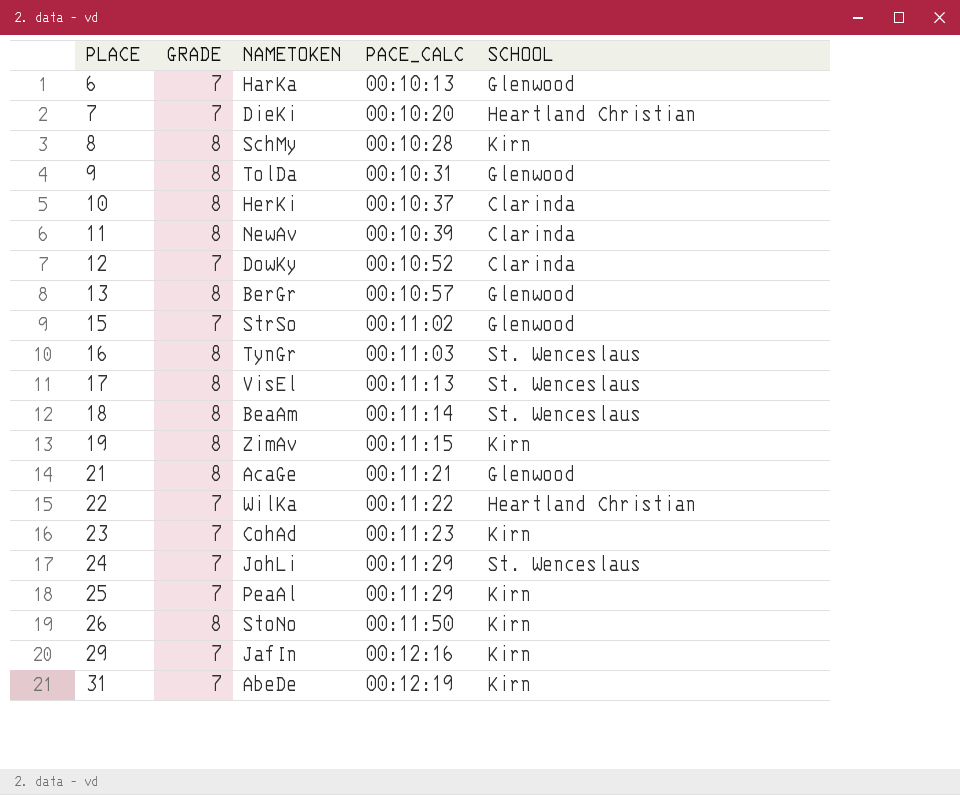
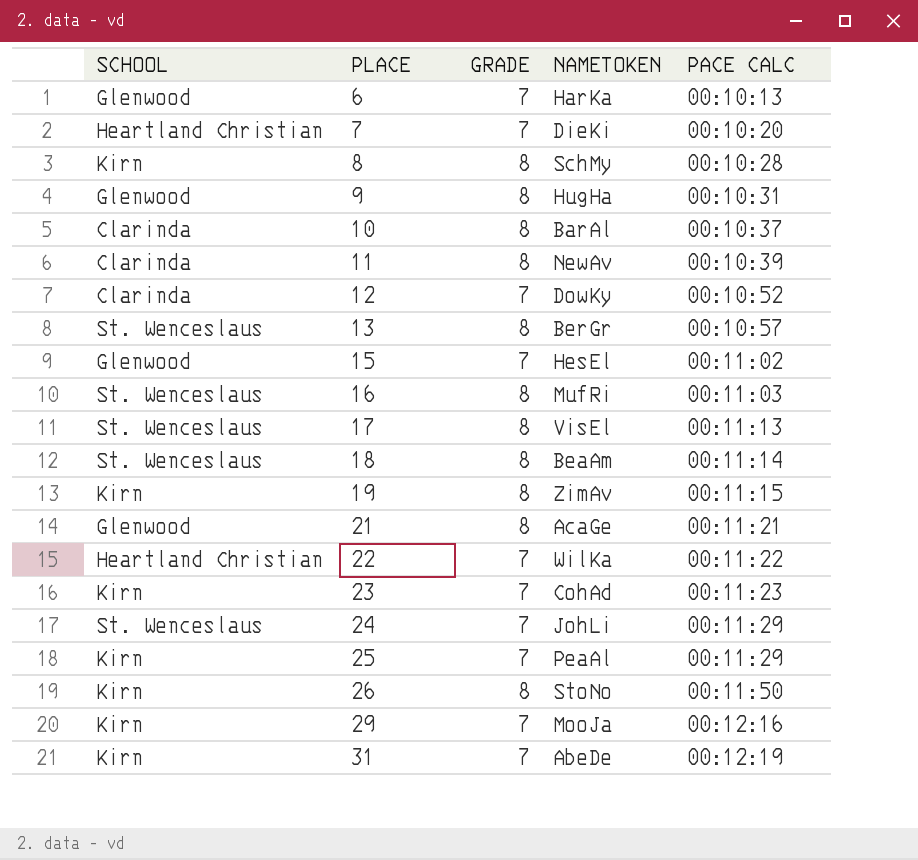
column SCHOOL | position: 5 -> 1
column name: PACE_CALC -> PACE CALC
9 | NAMETOKEN: TolDa -> HugHa
10 | NAMETOKEN: HerKi -> BarAl
13 | SCHOOL: Glenwood -> St. Wenceslaus
15 | NAMETOKEN: StrSo -> HesEl
16 | NAMETOKEN: TynGr -> MufRi
29 | NAMETOKEN: JafIn -> MooJa

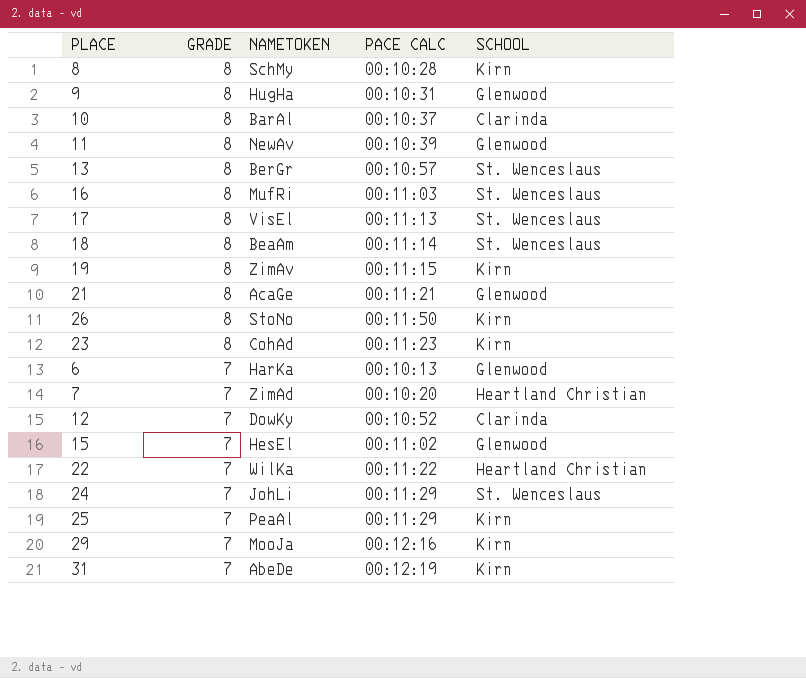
row order: PLACE ascending -> GRADE descending
column SCHOOL | position: 1 -> 5
11 | SCHOOL: Clarinda -> Glenwood
23 | GRADE: 7 -> 8
7 | NAMETOKEN: DieKi -> ZimAd

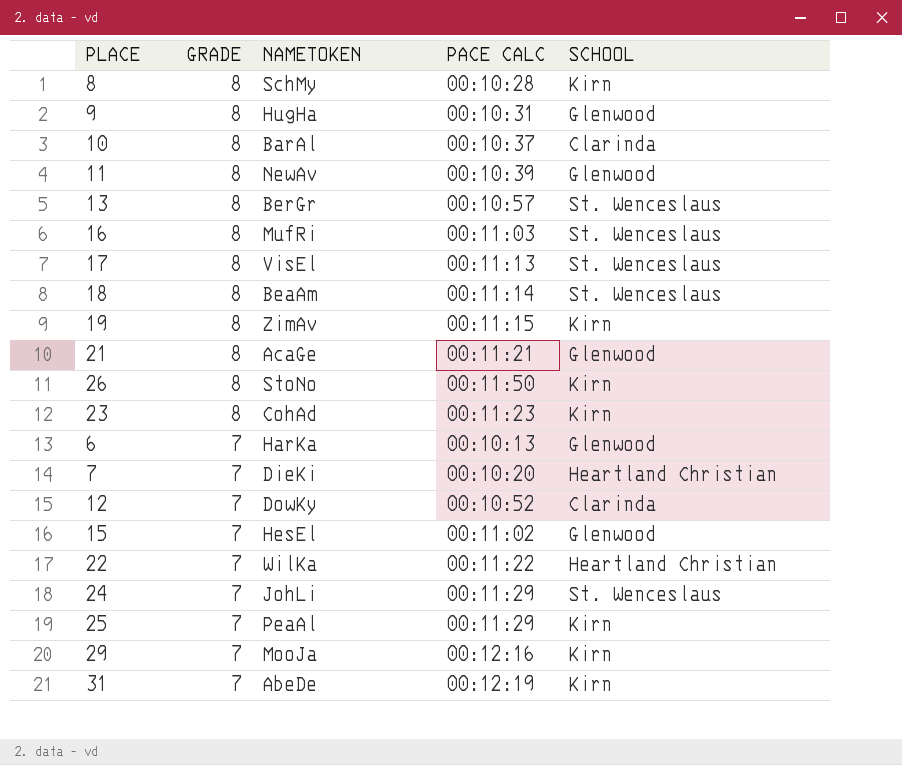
7 | NAMETOKEN: ZimAd -> DieKi

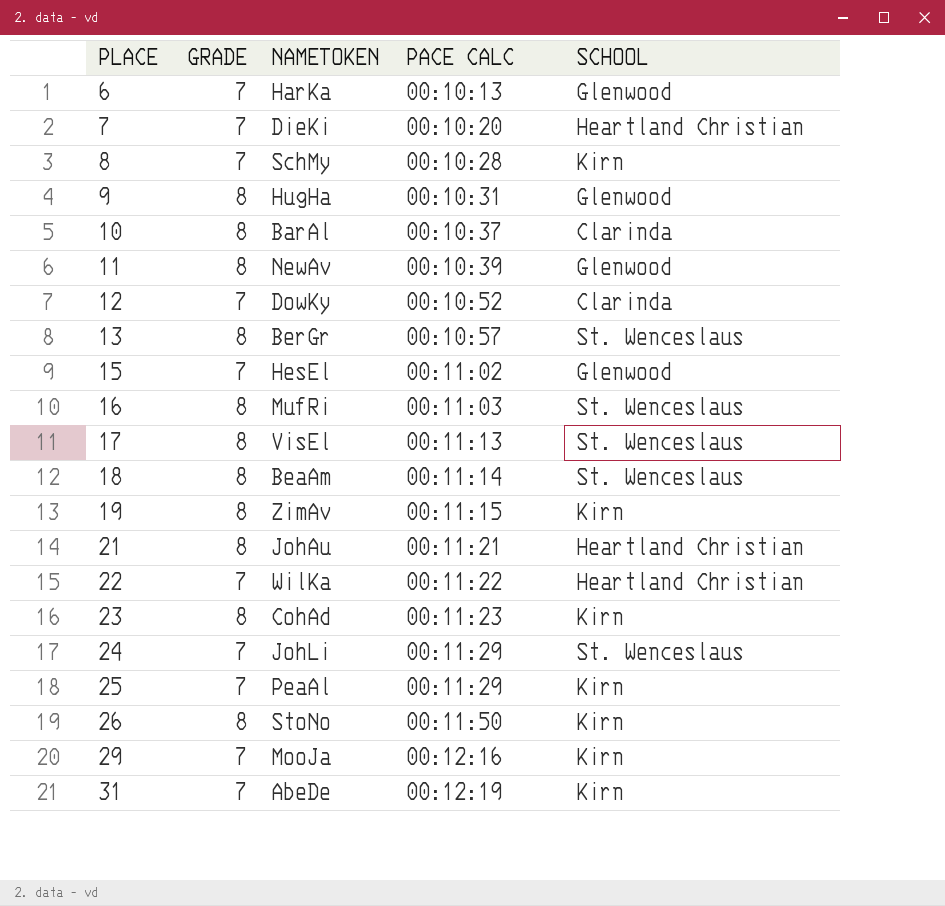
row order: GRADE descending -> PLACE ascending
8 | GRADE: 8 -> 7
21 | NAMETOKEN: AcaGe -> JohAu
21 | SCHOOL: Glenwood -> Heartland Christian

